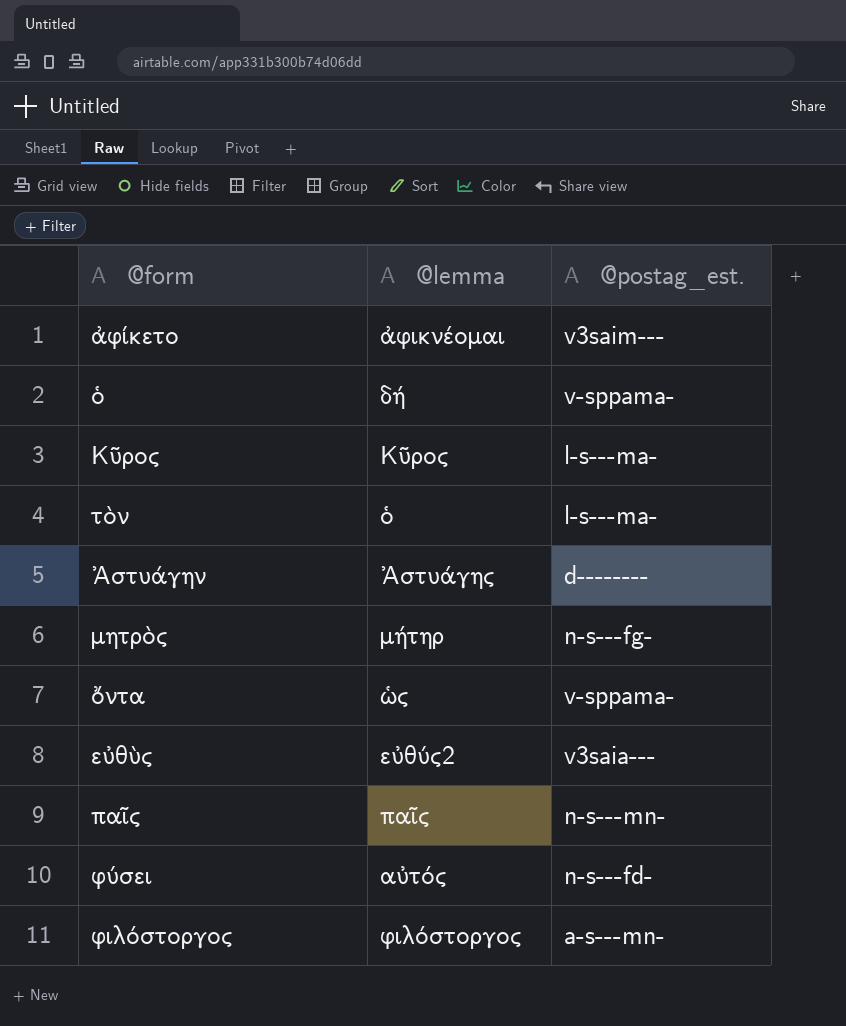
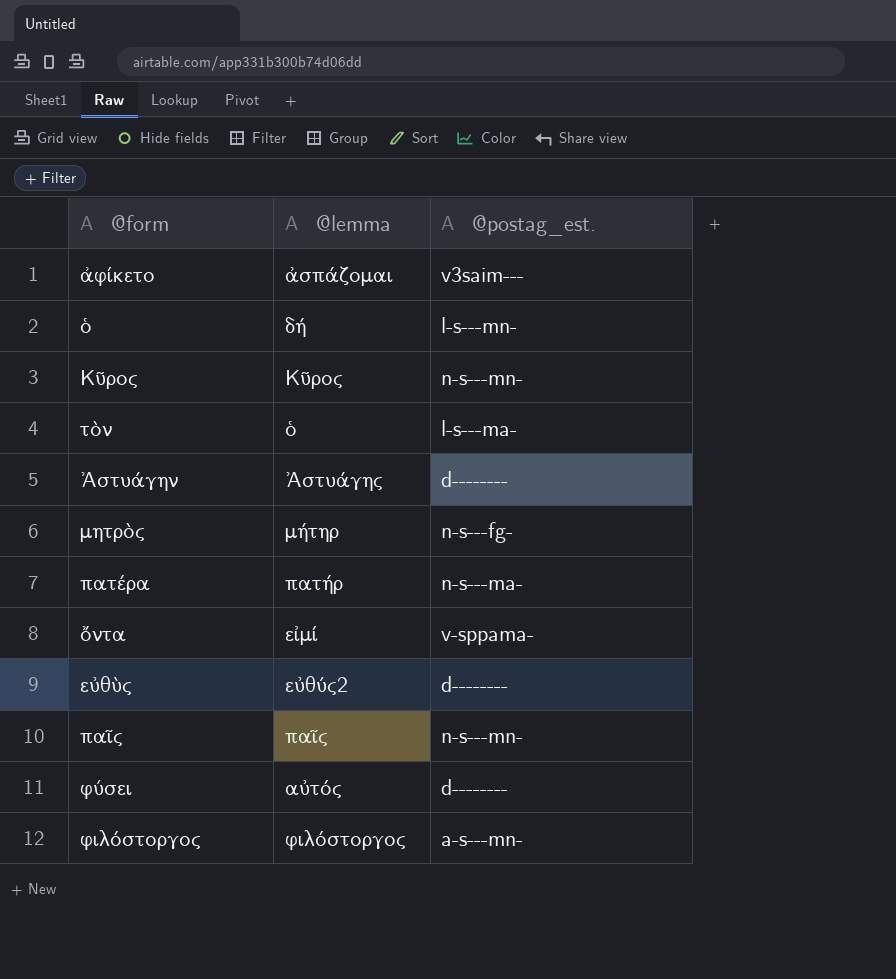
ἀφίκετο | @lemma: ἀφικνέομαι -> ἀσπάζομαι
ὁ | @postag_est.: v-sppama- -> l-s---mn-
Κῦρος | @postag_est.: l-s---ma- -> n-s---mn-
row πατέρα: none -> πατήρ | n-s---ma-
ὄντα | @lemma: ὡς -> εἰμί
εὐθὺς | @postag_est.: v3saia--- -> d--------
φύσει | @postag_est.: n-s---fd- -> d--------

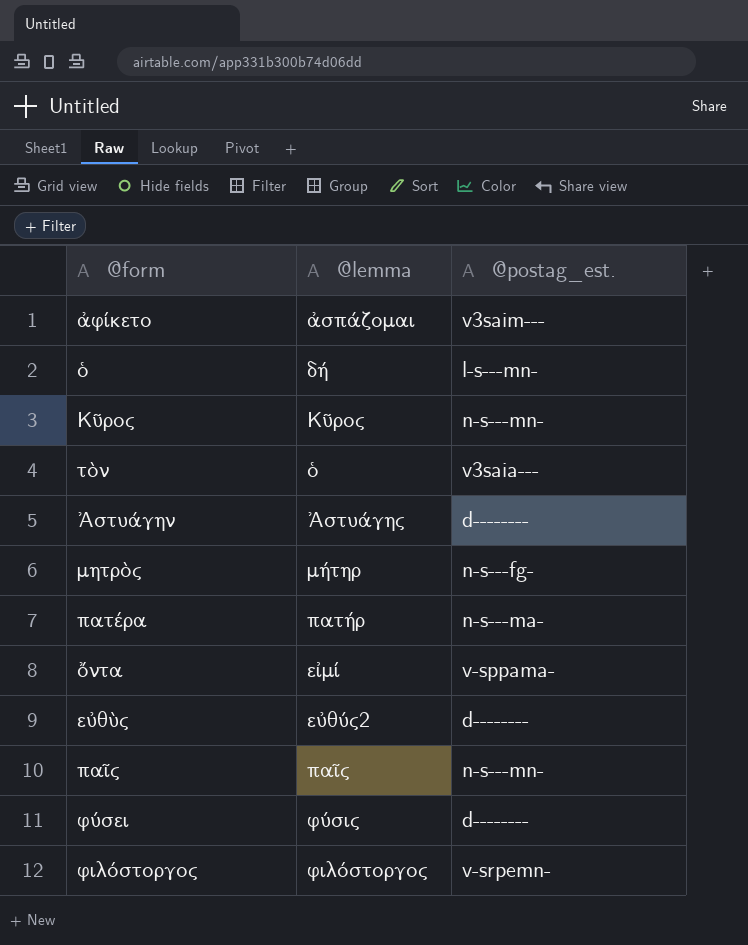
τὸν | @postag_est.: l-s---ma- -> v3saia---
φύσει | @lemma: αὐτός -> φύσις
φιλόστοργος | @postag_est.: a-s---mn- -> v-srpemn-

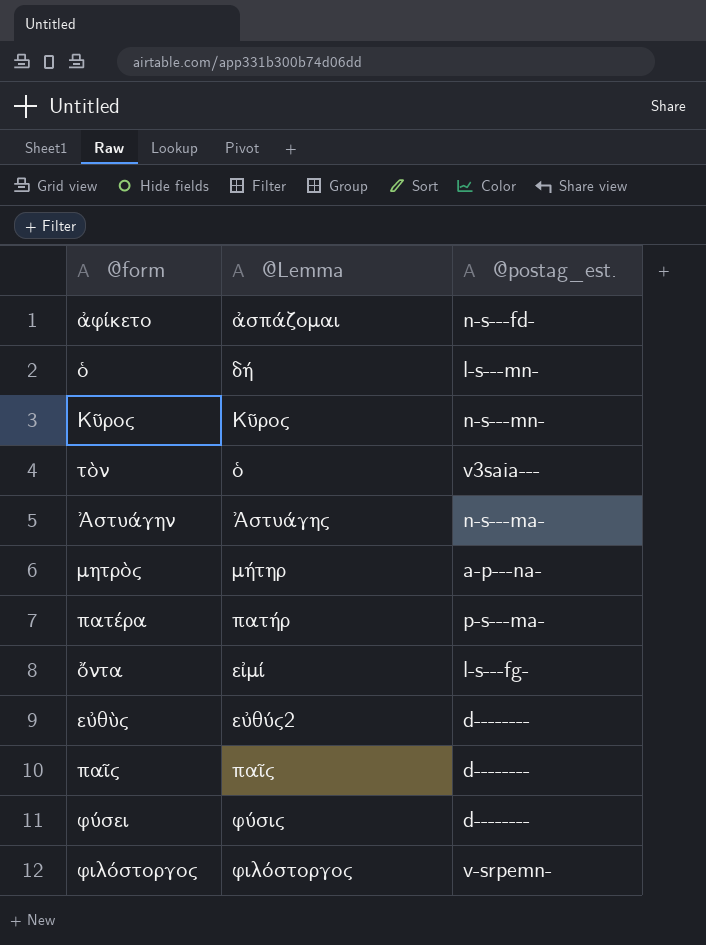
column name: @lemma -> @Lemma
ἀφίκετο | @postag_est.: v3saim--- -> n-s---fd-
Ἀστυάγην | @postag_est.: d-------- -> n-s---ma-
μητρὸς | @postag_est.: n-s---fg- -> a-p---na-
πατέρα | @postag_est.: n-s---ma- -> p-s---ma-
ὄντα | @postag_est.: v-sppama- -> l-s---fg-
παῖς | @postag_est.: n-s---mn- -> d--------

